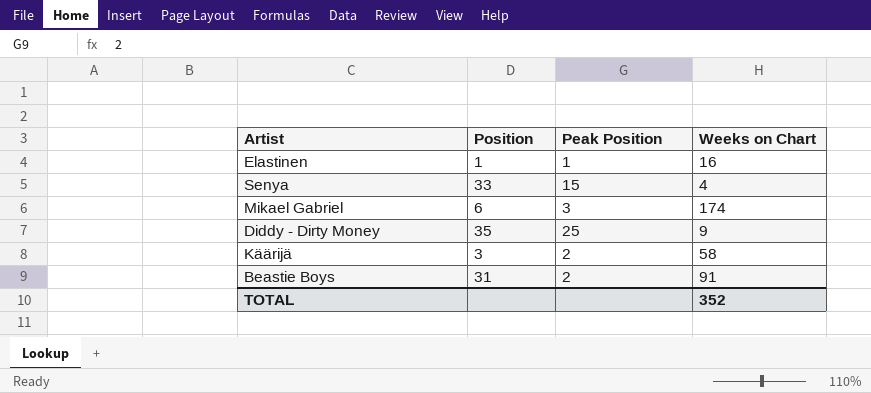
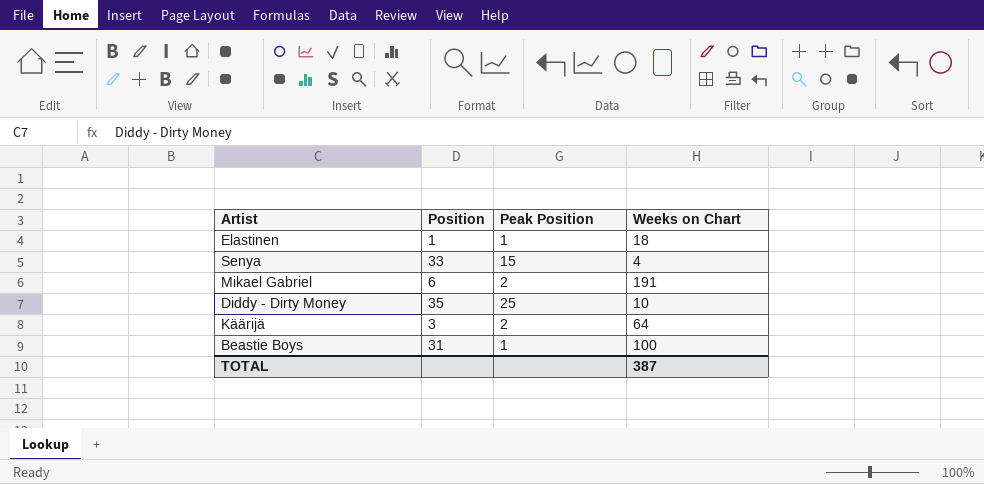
Elastinen | Weeks on Chart: 16 -> 18
Mikael Gabriel | Peak Position: 3 -> 2
Mikael Gabriel | Weeks on Chart: 174 -> 191
Diddy - Dirty Money | Weeks on Chart: 9 -> 10
Käärijä | Weeks on Chart: 58 -> 64
Beastie Boys | Peak Position: 2 -> 1
Beastie Boys | Weeks on Chart: 91 -> 100
TOTAL | Weeks on Chart: 352 -> 387

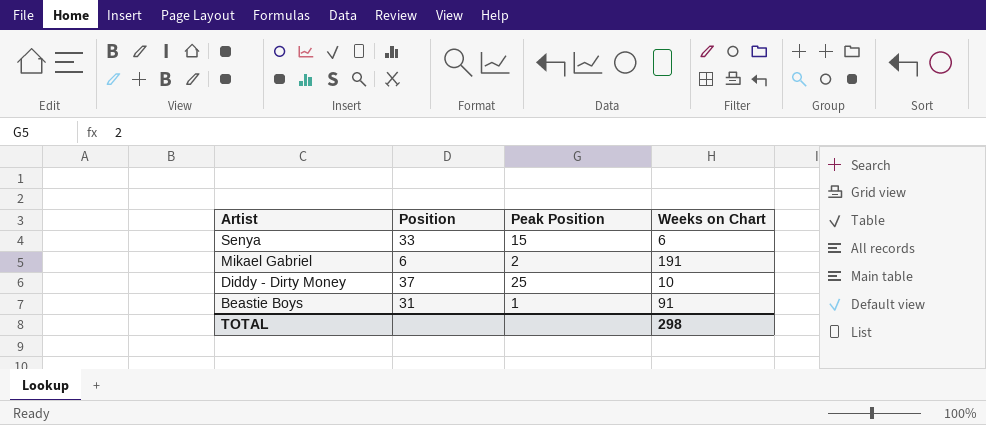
row Elastinen: 1 | 1 | 18 -> none
row Käärijä: 3 | 2 | 64 -> none
Senya | Weeks on Chart: 4 -> 6
Diddy - Dirty Money | Position: 35 -> 37
Beastie Boys | Weeks on Chart: 100 -> 91
TOTAL | Weeks on Chart: 387 -> 298

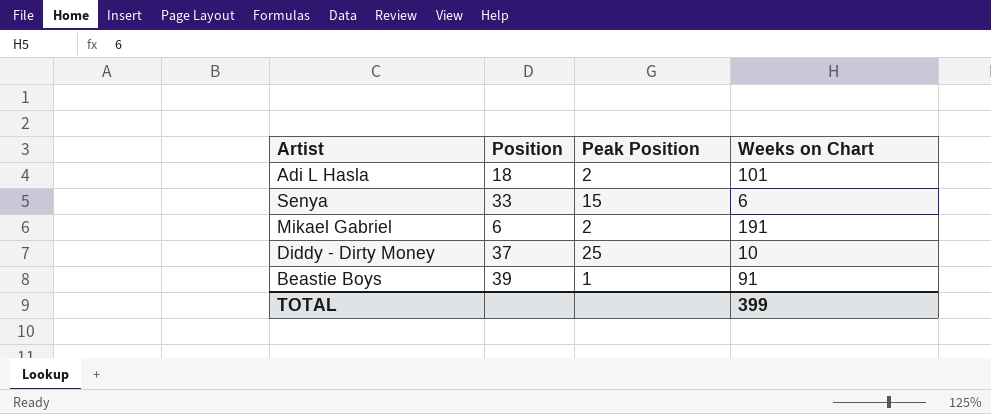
row Adi L Hasla: none -> 18 | 2 | 101
Beastie Boys | Position: 31 -> 39
TOTAL | Weeks on Chart: 298 -> 399

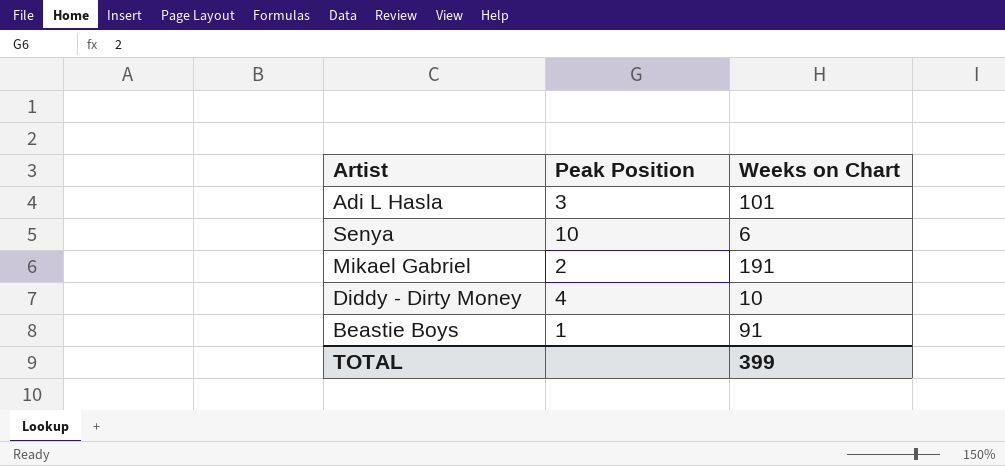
column Position | position: 2 -> none
Adi L Hasla | Peak Position: 2 -> 3
Senya | Peak Position: 15 -> 10
Diddy - Dirty Money | Peak Position: 25 -> 4

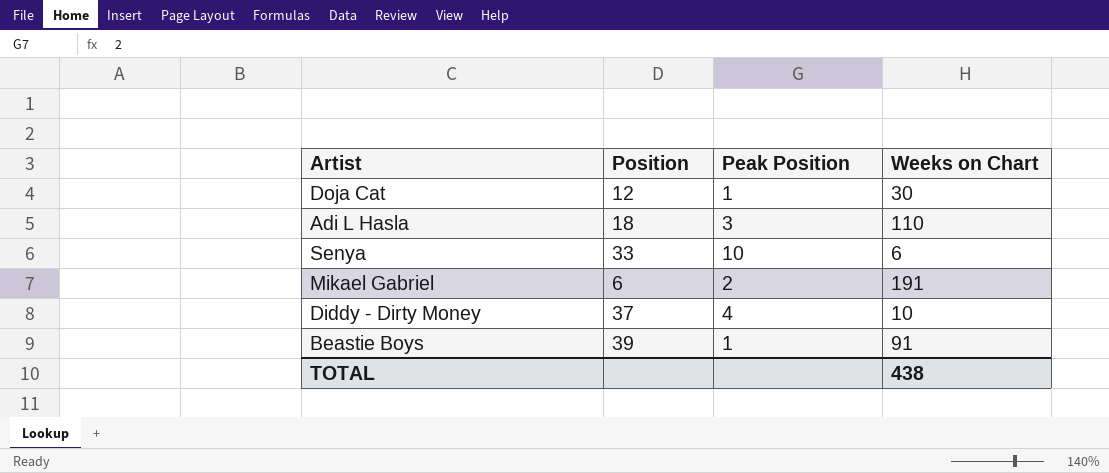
column Position | position: none -> 2
row Doja Cat: none -> 12 | 1 | 30
Adi L Hasla | Weeks on Chart: 101 -> 110
TOTAL | Weeks on Chart: 399 -> 438

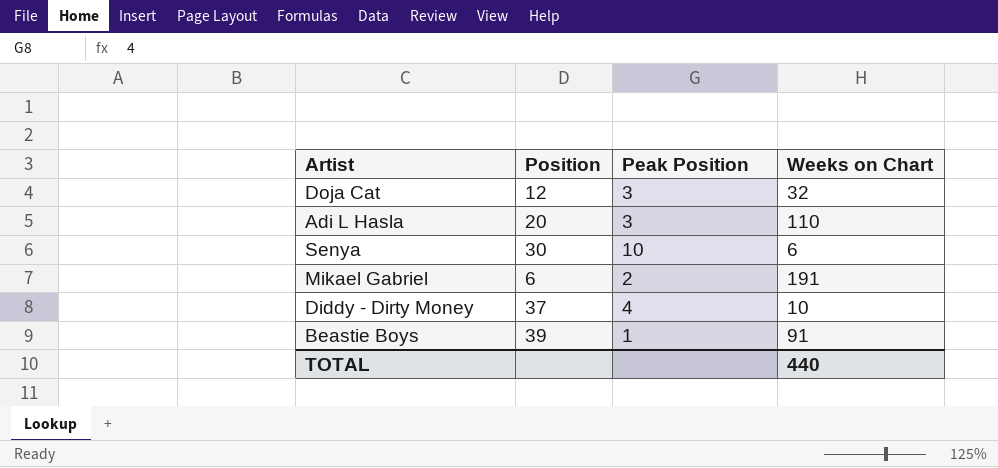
Doja Cat | Peak Position: 1 -> 3
Doja Cat | Weeks on Chart: 30 -> 32
Adi L Hasla | Position: 18 -> 20
Senya | Position: 33 -> 30
TOTAL | Weeks on Chart: 438 -> 440

